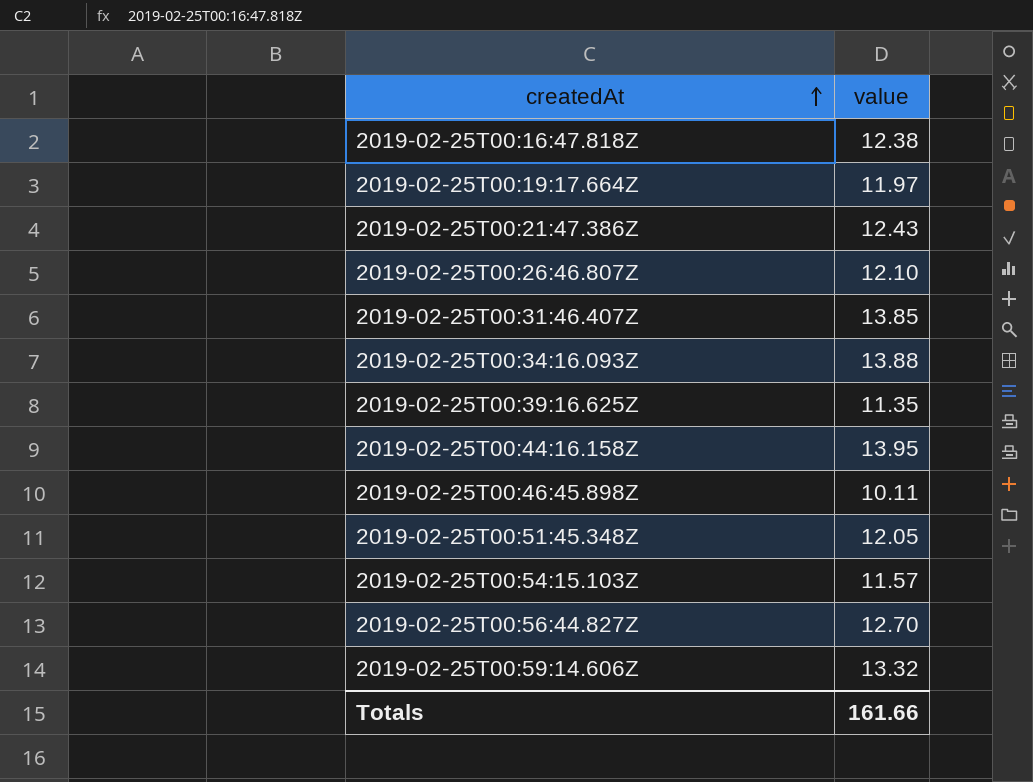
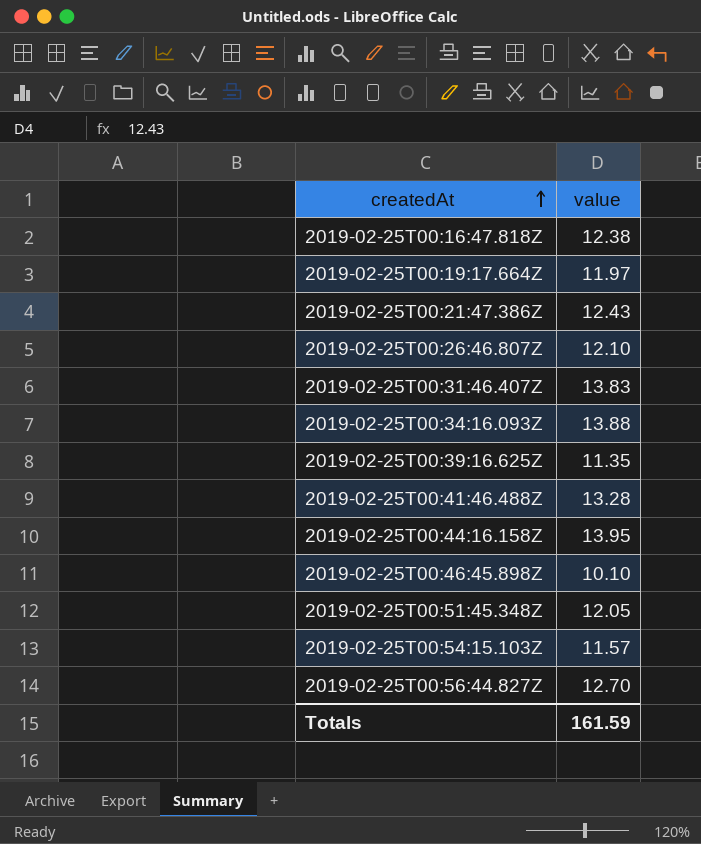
row 2019-02-25T00:59:14.606Z: 13.32 -> none
2019-02-25T00:31:46.407Z | value: 13.85 -> 13.83
row 2019-02-25T00:41:46.488Z: none -> 13.28
2019-02-25T00:46:45.898Z | value: 10.11 -> 10.10
Totals | value: 161.66 -> 161.59

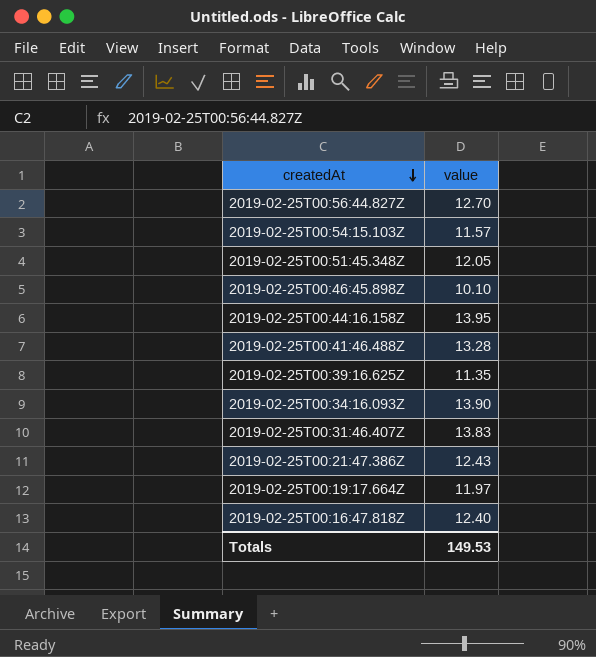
row order: createdAt ascending -> createdAt descending
row 2019-02-25T00:26:46.807Z: 12.10 -> none
2019-02-25T00:34:16.093Z | value: 13.88 -> 13.90
2019-02-25T00:16:47.818Z | value: 12.38 -> 12.40
Totals | value: 161.59 -> 149.53

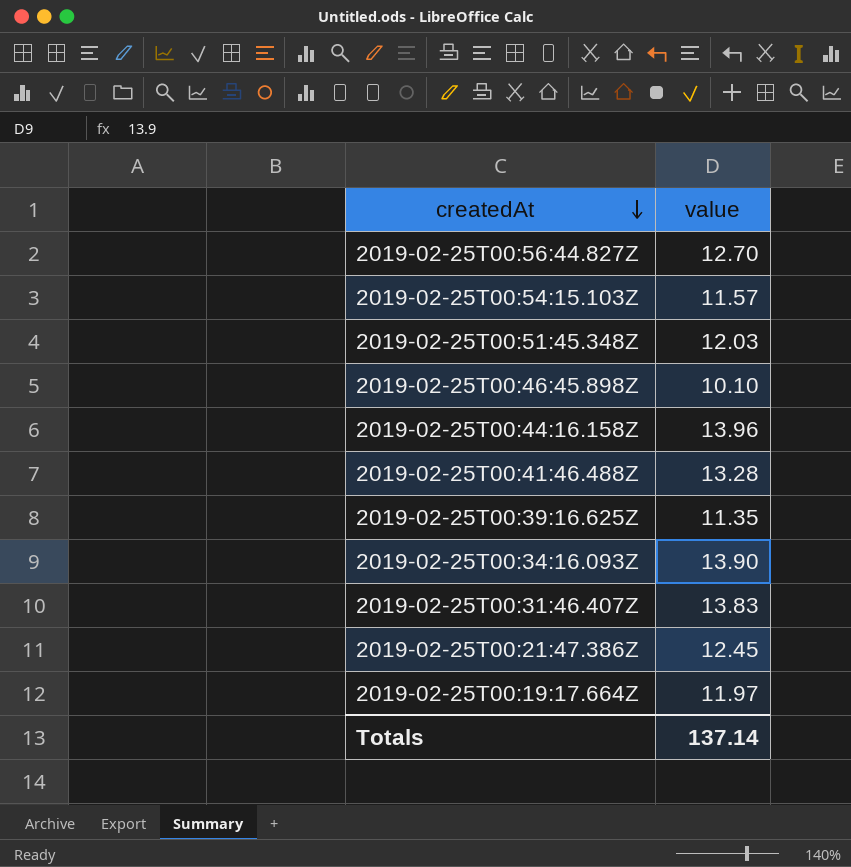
row 2019-02-25T00:16:47.818Z: 12.40 -> none
2019-02-25T00:51:45.348Z | value: 12.05 -> 12.03
2019-02-25T00:44:16.158Z | value: 13.95 -> 13.96
2019-02-25T00:21:47.386Z | value: 12.43 -> 12.45
Totals | value: 149.53 -> 137.14

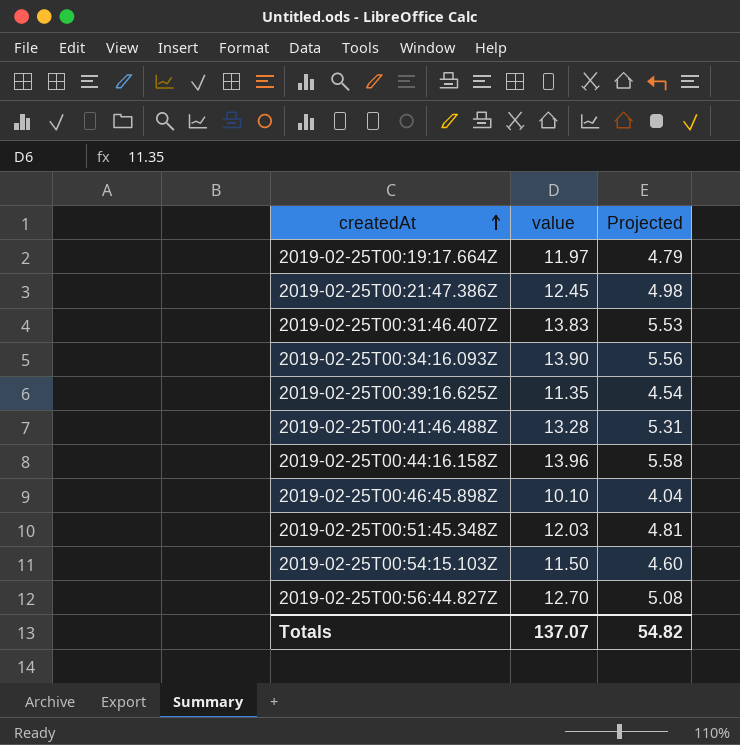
row order: createdAt descending -> createdAt ascending
column Projected | formula: none -> [value] * 0.4
2019-02-25T00:54:15.103Z | value: 11.57 -> 11.50
Totals | value: 137.14 -> 137.07

